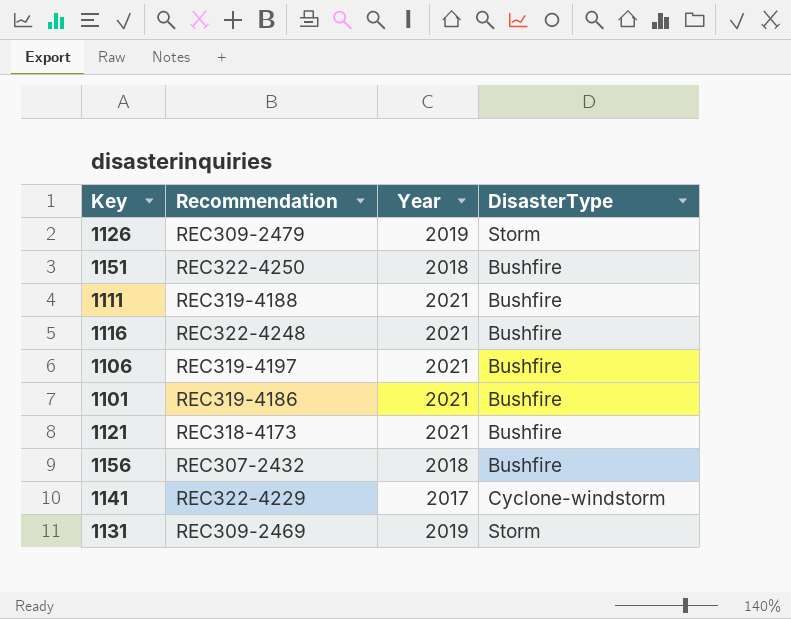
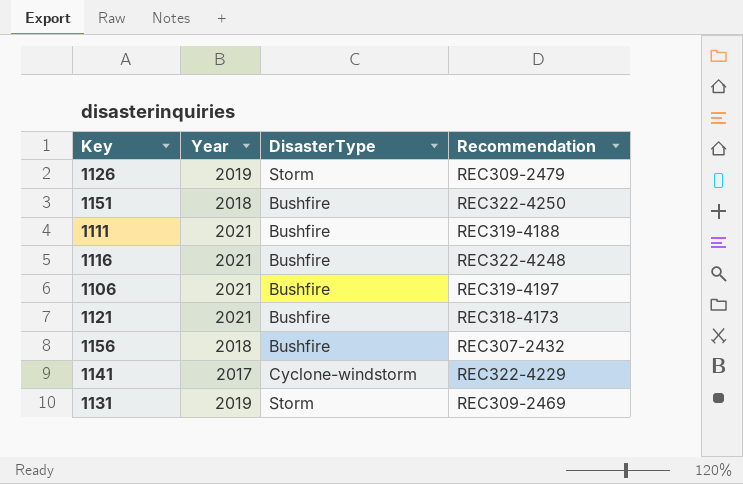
column Recommendation | position: 2 -> 4
row 1101: REC319-4186 | 2021 | Bushfire -> none

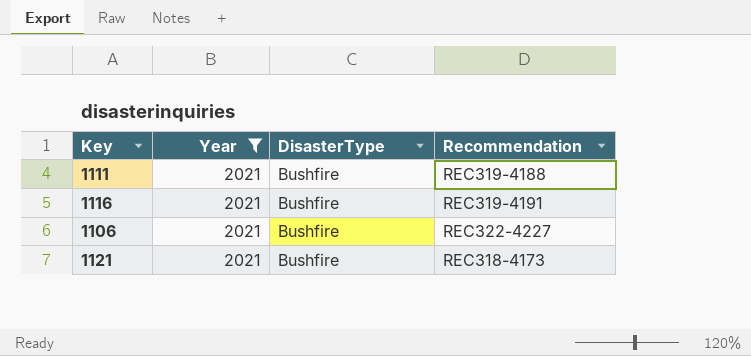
filter: none -> Year = 2021
1116 | Recommendation: REC322-4248 -> REC319-4191
1106 | Recommendation: REC319-4197 -> REC322-4227

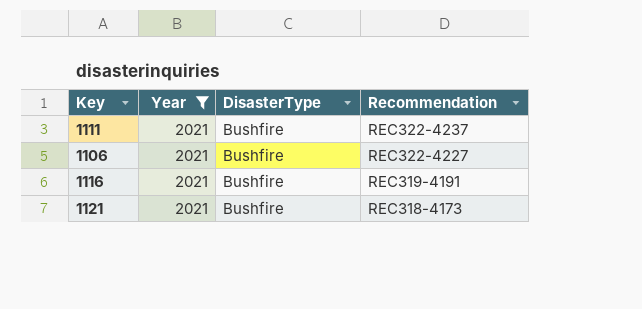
row order: none -> Recommendation descending
1111 | Recommendation: REC319-4188 -> REC322-4237

